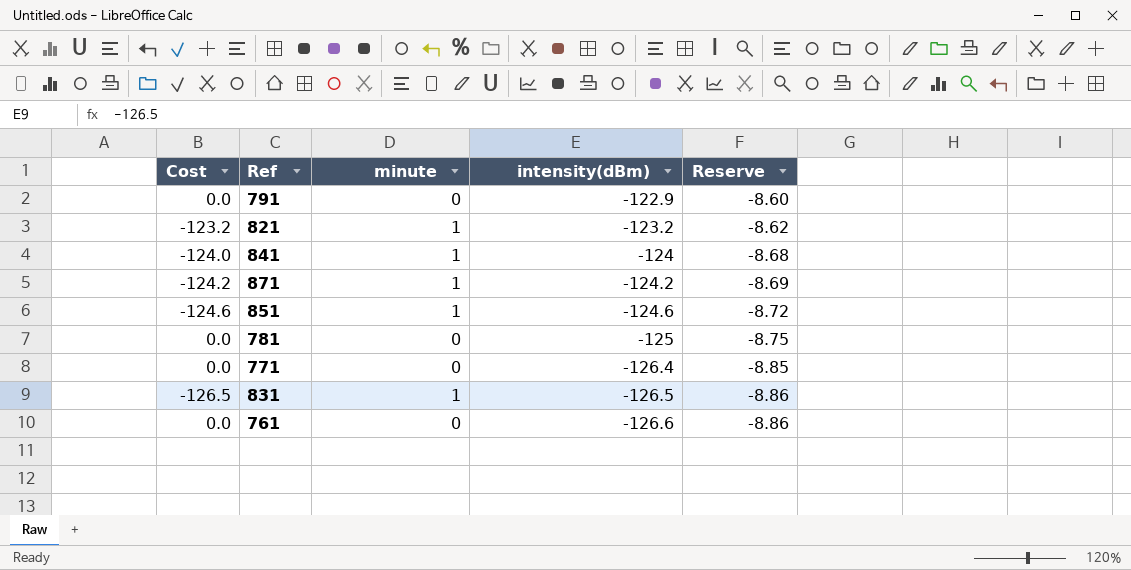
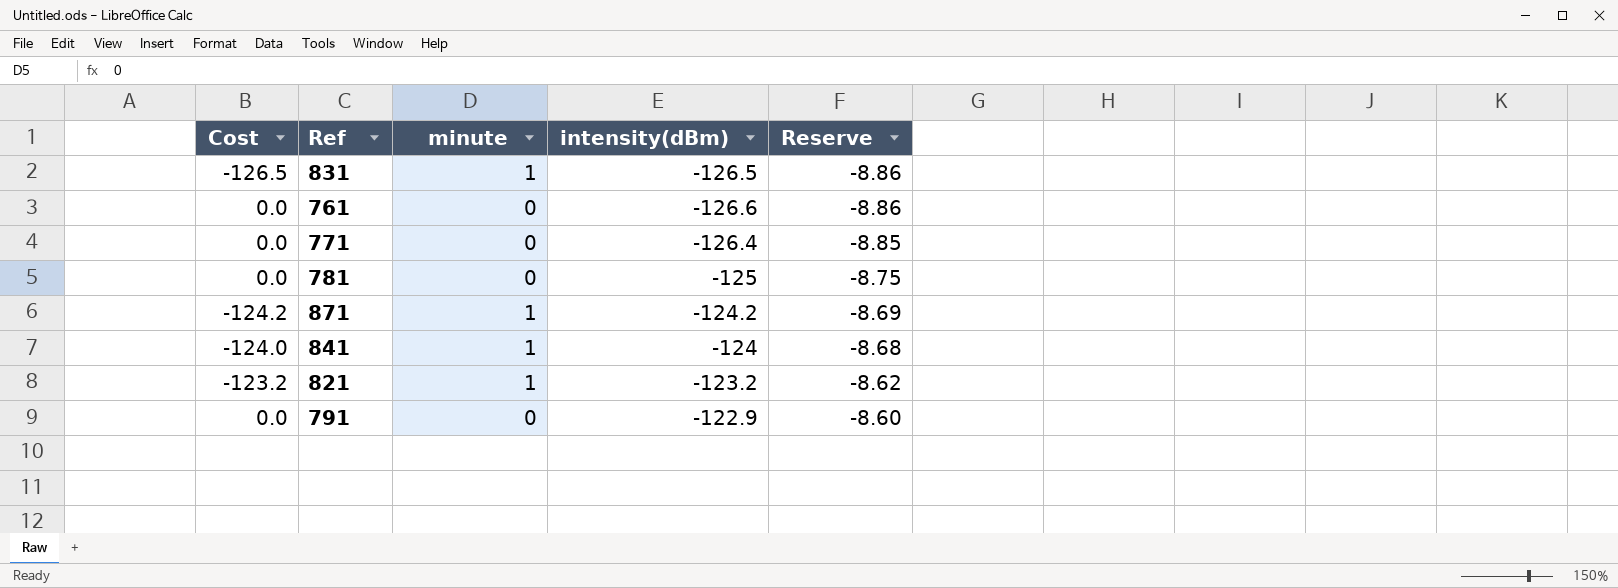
row order: intensity(dBm) descending -> Reserve ascending
row 851: -124.6 | 1 | -124.6 | -8.72 -> none

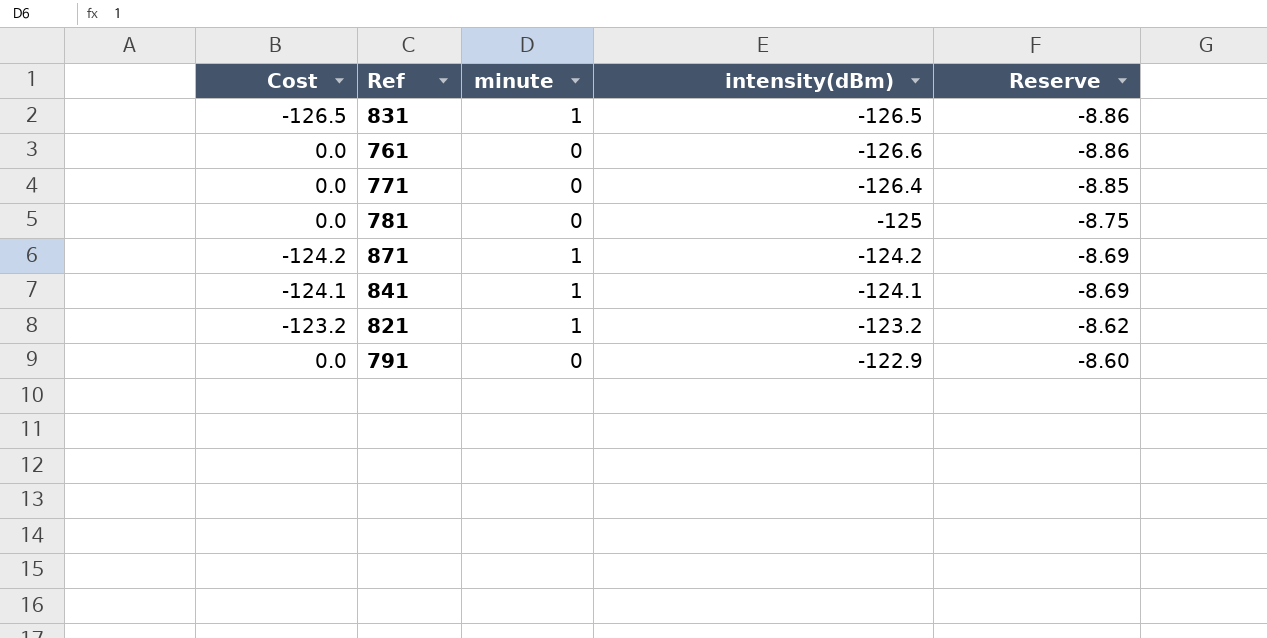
841 | Cost: -124.0 -> -124.1
841 | intensity(dBm): -124 -> -124.1
841 | Reserve: -8.68 -> -8.69

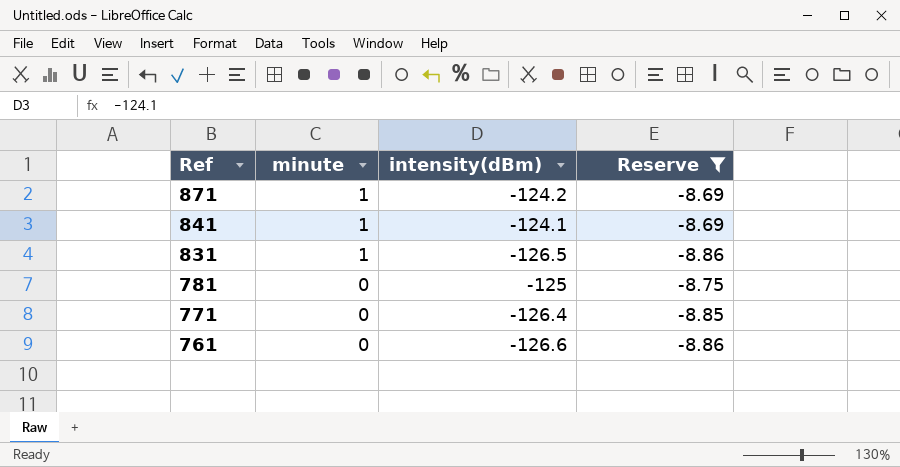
filter: none -> Reserve <= -8.69
row order: Reserve ascending -> Ref descending
column Cost | formula: [minute] * [intensity(dBm)] -> none

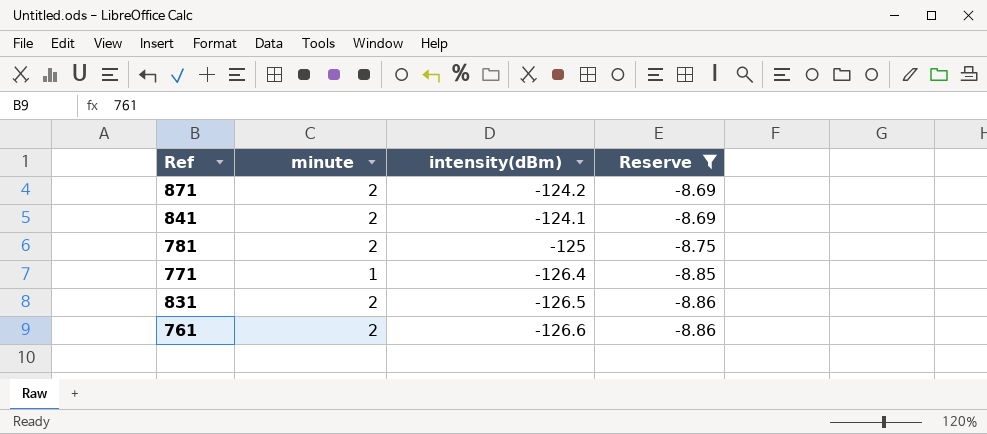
row order: Ref descending -> Reserve descending
871 | minute: 1 -> 2
841 | minute: 1 -> 2
781 | minute: 0 -> 2
771 | minute: 0 -> 1
831 | minute: 1 -> 2
761 | minute: 0 -> 2

